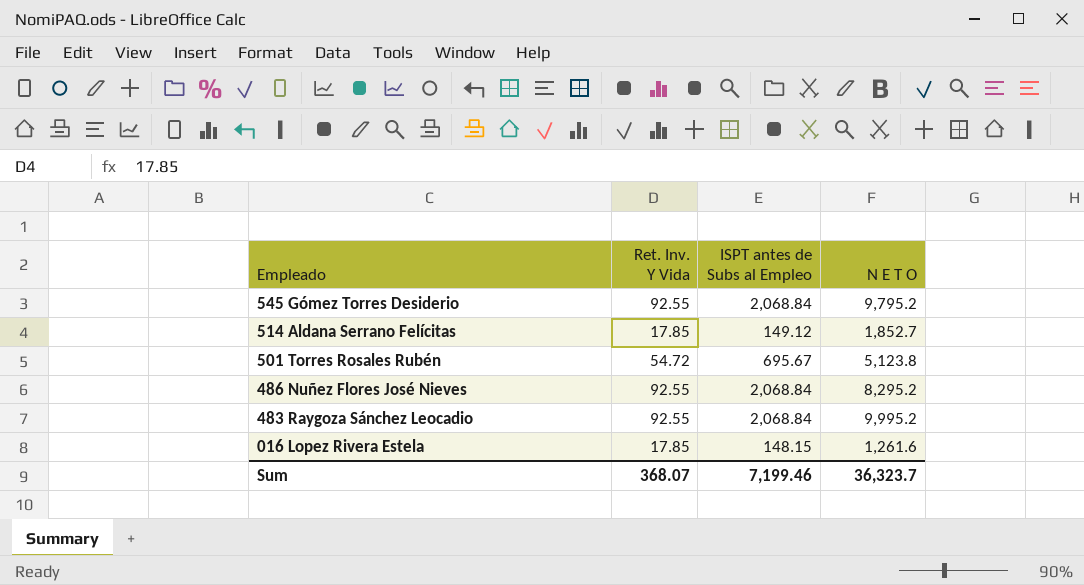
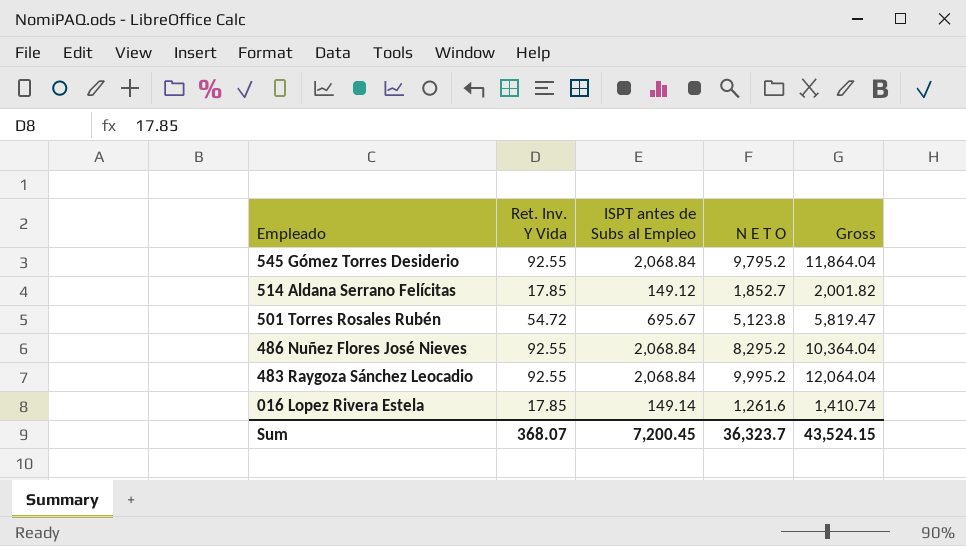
column Gross | formula: none -> [ISPT antes de Subs al Empleo] + [N E T O]
016 Lopez Rivera Estela | ISPT antes de Subs al Empleo: 148.15 -> 149.14
Sum | ISPT antes de Subs al Empleo: 7,199.46 -> 7,200.45

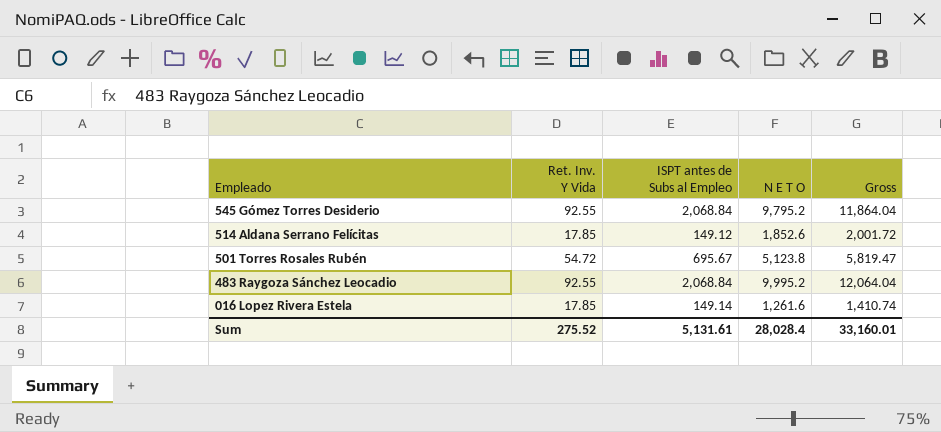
row 486 Nuñez Flores José Nieves: 92.55 | 2,068.84 | 8,295.2 | 10,364.04 -> none
514 Aldana Serrano Felícitas | N E T O: 1,852.7 -> 1,852.6
514 Aldana Serrano Felícitas | Gross: 2,001.82 -> 2,001.72
Sum | Ret. Inv. Y Vida: 368.07 -> 275.52
Sum | ISPT antes de Subs al Empleo: 7,200.45 -> 5,131.61
Sum | N E T O: 36,323.7 -> 28,028.4
Sum | Gross: 43,524.15 -> 33,160.01

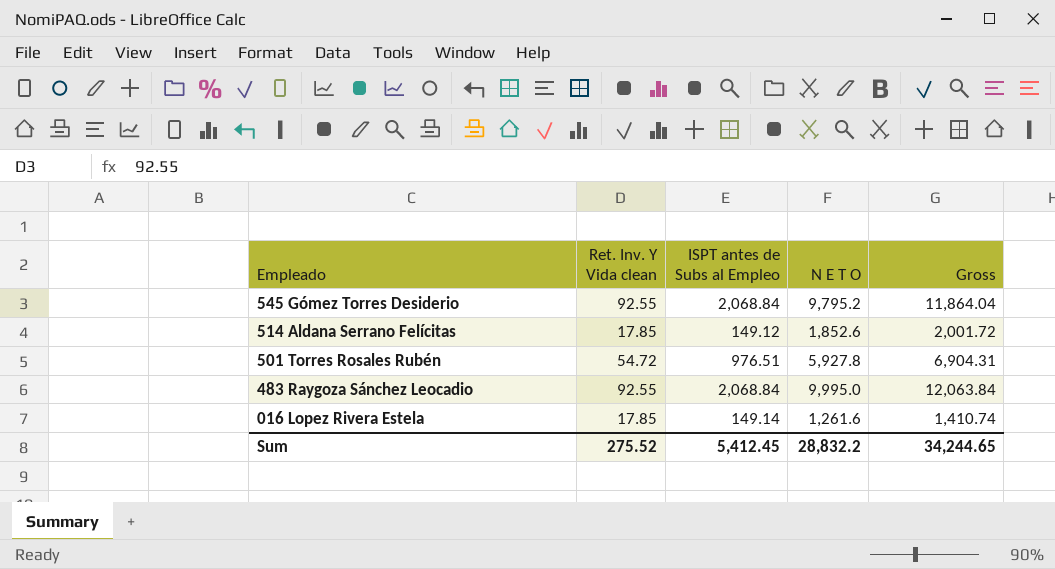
column name: Ret. Inv. Y Vida -> Ret. Inv. Y Vida clean
501 Torres Rosales Rubén | ISPT antes de Subs al Empleo: 695.67 -> 976.51
501 Torres Rosales Rubén | N E T O: 5,123.8 -> 5,927.8
501 Torres Rosales Rubén | Gross: 5,819.47 -> 6,904.31
483 Raygoza Sánchez Leocadio | N E T O: 9,995.2 -> 9,995.0
483 Raygoza Sánchez Leocadio | Gross: 12,064.04 -> 12,063.84
Sum | ISPT antes de Subs al Empleo: 5,131.61 -> 5,412.45
Sum | N E T O: 28,028.4 -> 28,832.2
Sum | Gross: 33,160.01 -> 34,244.65

